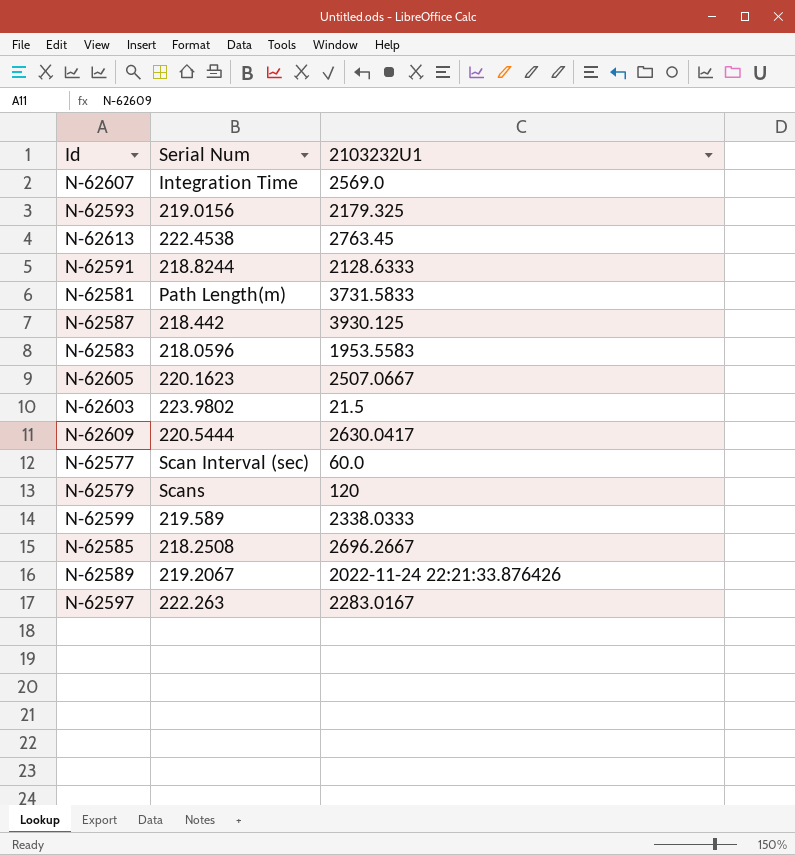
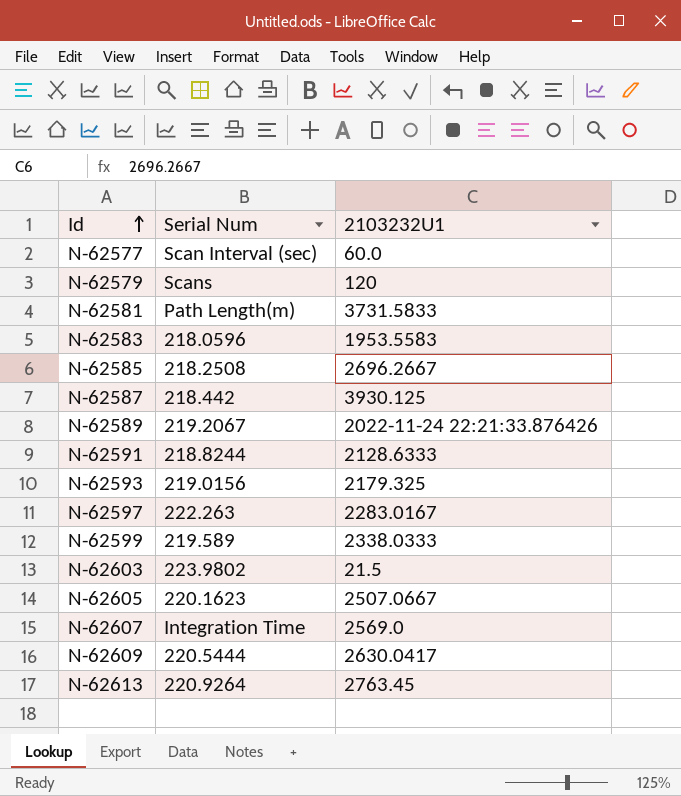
row order: none -> Id ascending
N-62613 | Serial Num: 222.4538 -> 220.9264

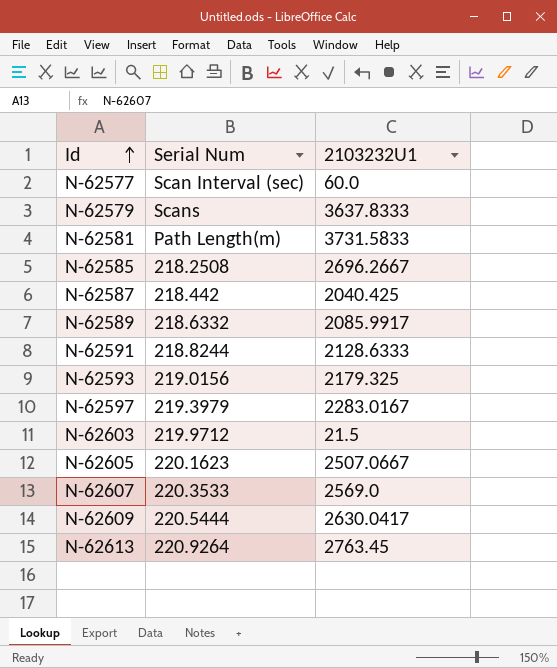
row N-62583: 218.0596 | 1953.5583 -> none
row N-62599: 219.589 | 2338.0333 -> none
N-62579 | 2103232U1: 120 -> 3637.8333
N-62587 | 2103232U1: 3930.125 -> 2040.425
N-62589 | Serial Num: 219.2067 -> 218.6332
N-62589 | 2103232U1: 2022-11-24 22:21:33.876426 -> 2085.9917
N-62597 | Serial Num: 222.263 -> 219.3979
N-62603 | Serial Num: 223.9802 -> 219.9712
N-62607 | Serial Num: Integration Time -> 220.3533

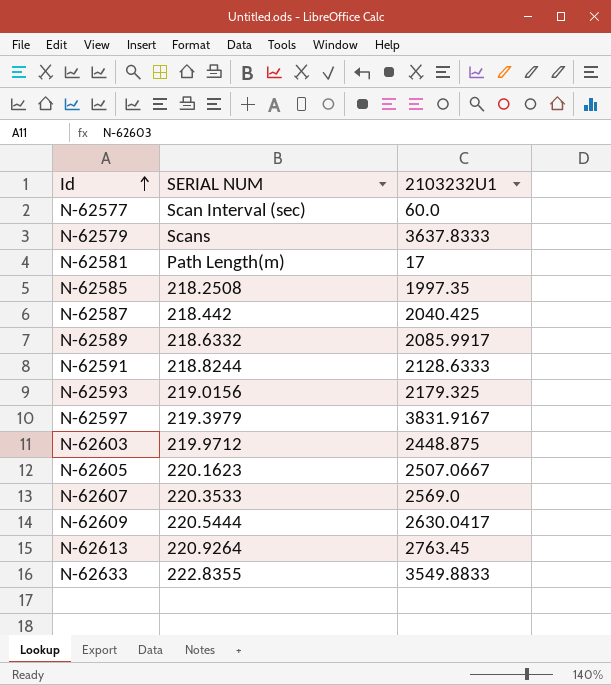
column name: Serial Num -> SERIAL NUM
N-62581 | 2103232U1: 3731.5833 -> 17
N-62585 | 2103232U1: 2696.2667 -> 1997.35
N-62597 | 2103232U1: 2283.0167 -> 3831.9167
N-62603 | 2103232U1: 21.5 -> 2448.875
row N-62633: none -> 222.8355 | 3549.8833

